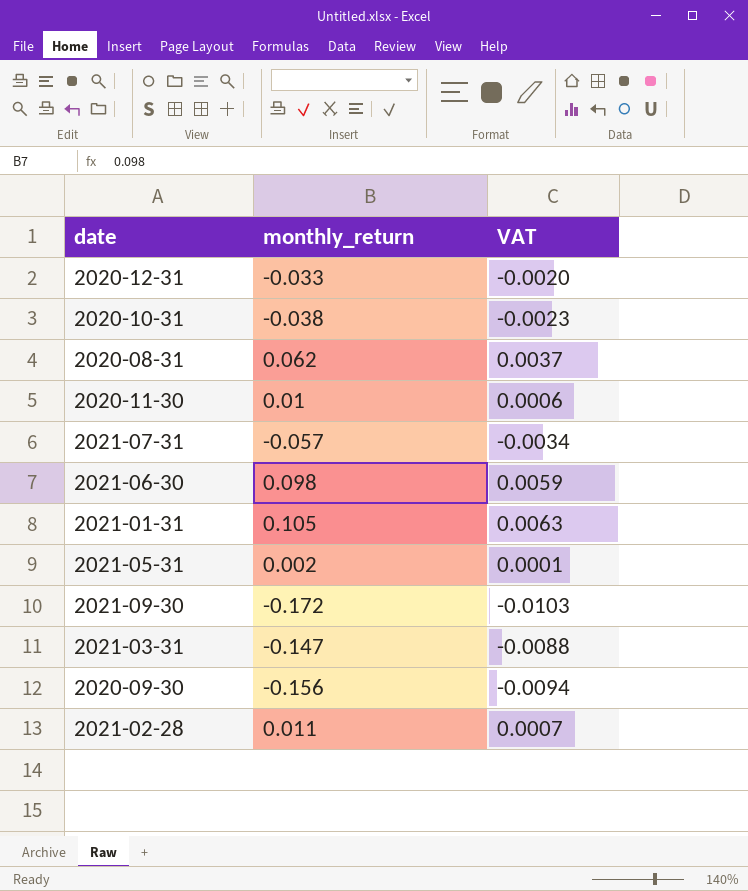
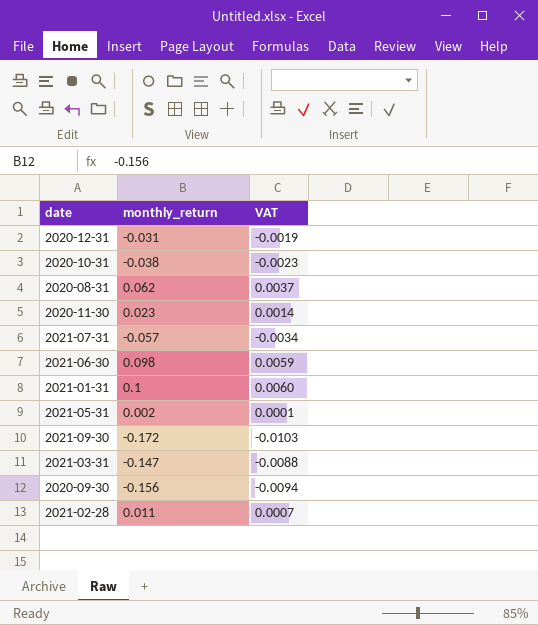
2020-12-31 | monthly_return: -0.033 -> -0.031
2020-12-31 | VAT: -0.0020 -> -0.0019
2020-11-30 | monthly_return: 0.01 -> 0.023
2020-11-30 | VAT: 0.0006 -> 0.0014
2021-01-31 | monthly_return: 0.105 -> 0.1
2021-01-31 | VAT: 0.0063 -> 0.0060

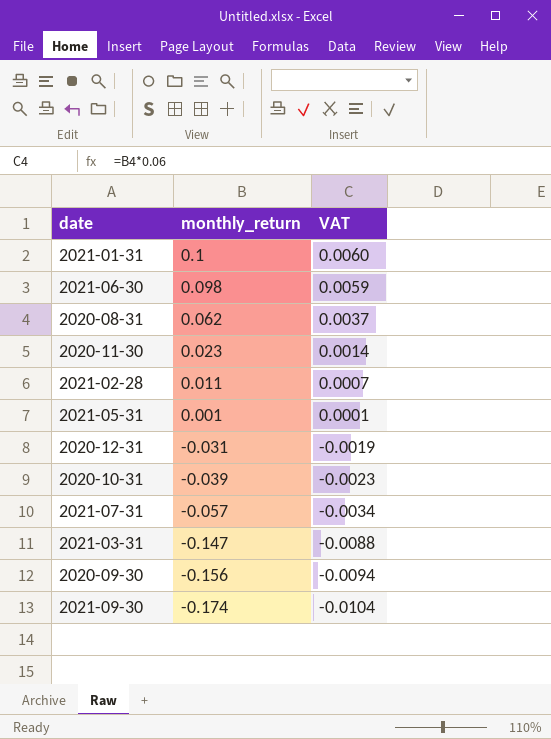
row order: none -> monthly_return descending
2021-05-31 | monthly_return: 0.002 -> 0.001
2020-10-31 | monthly_return: -0.038 -> -0.039
2021-09-30 | monthly_return: -0.172 -> -0.174
2021-09-30 | VAT: -0.0103 -> -0.0104

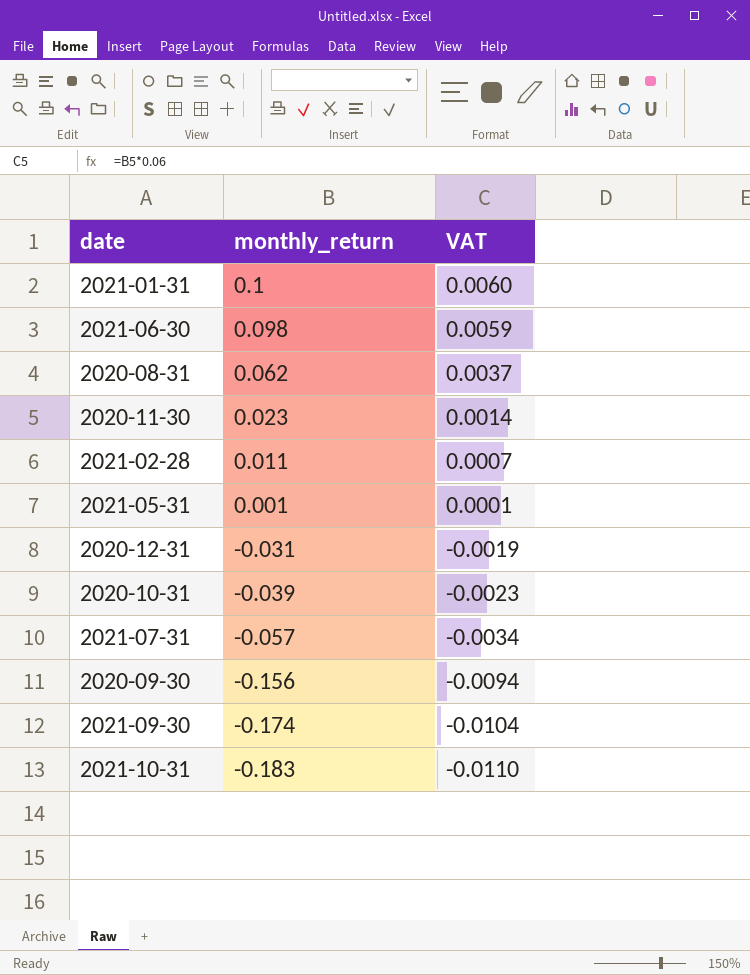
row 2021-03-31: -0.147 | -0.0088 -> none
row 2021-10-31: none -> -0.183 | -0.0110

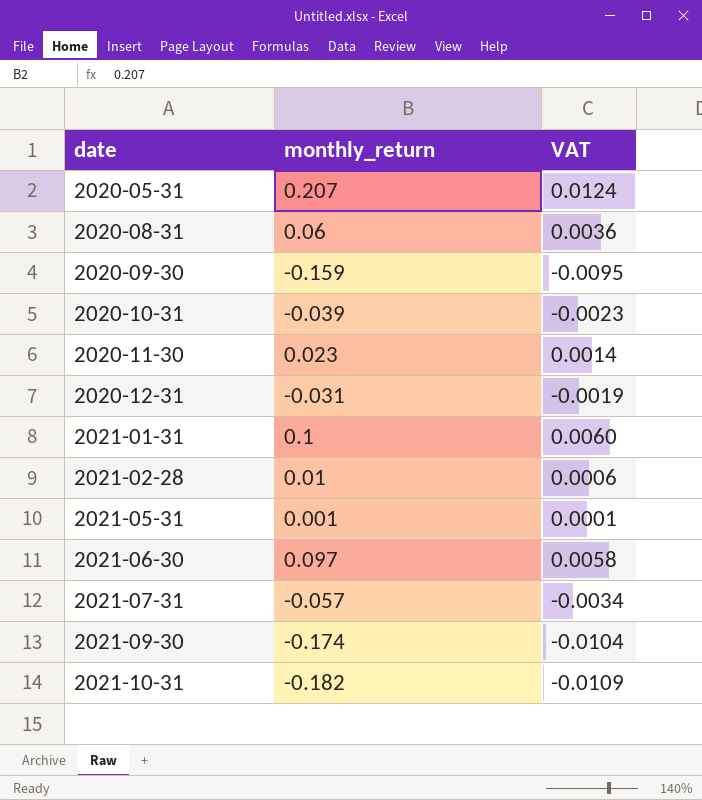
row order: monthly_return descending -> date ascending
row 2020-05-31: none -> 0.207 | 0.0124
2020-08-31 | monthly_return: 0.062 -> 0.06
2020-08-31 | VAT: 0.0037 -> 0.0036
2020-09-30 | monthly_return: -0.156 -> -0.159
2020-09-30 | VAT: -0.0094 -> -0.0095
2021-02-28 | monthly_return: 0.011 -> 0.01
2021-02-28 | VAT: 0.0007 -> 0.0006
2021-06-30 | monthly_return: 0.098 -> 0.097
2021-06-30 | VAT: 0.0059 -> 0.0058
2021-10-31 | monthly_return: -0.183 -> -0.182
2021-10-31 | VAT: -0.0110 -> -0.0109

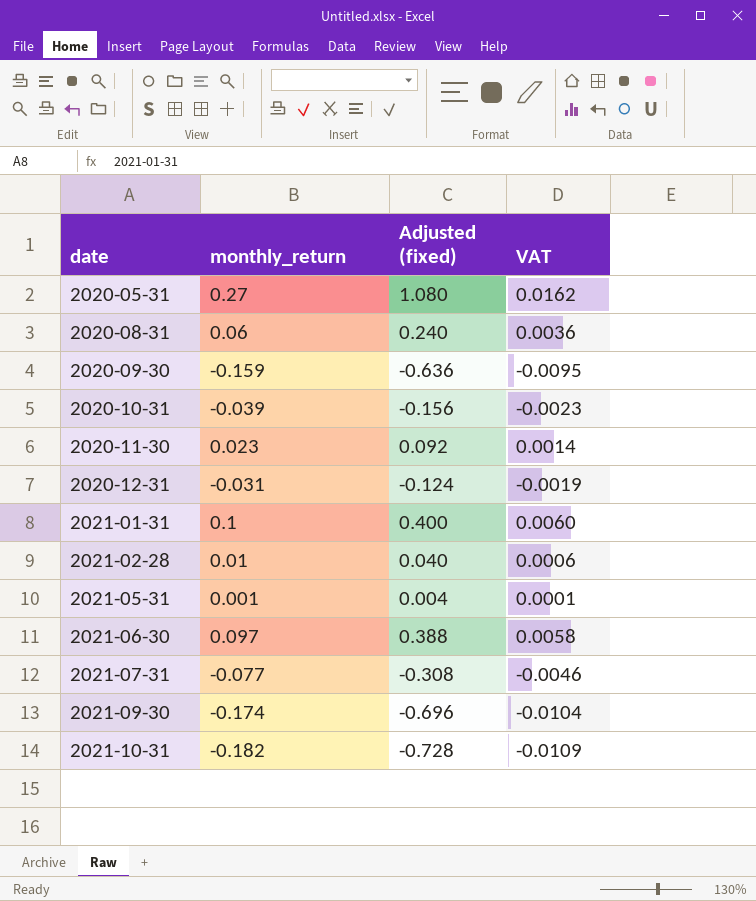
column Adjusted (fixed) | formula: none -> [monthly_return] * 4
2020-05-31 | monthly_return: 0.207 -> 0.27
2020-05-31 | VAT: 0.0124 -> 0.0162
2021-07-31 | monthly_return: -0.057 -> -0.077
2021-07-31 | VAT: -0.0034 -> -0.0046

